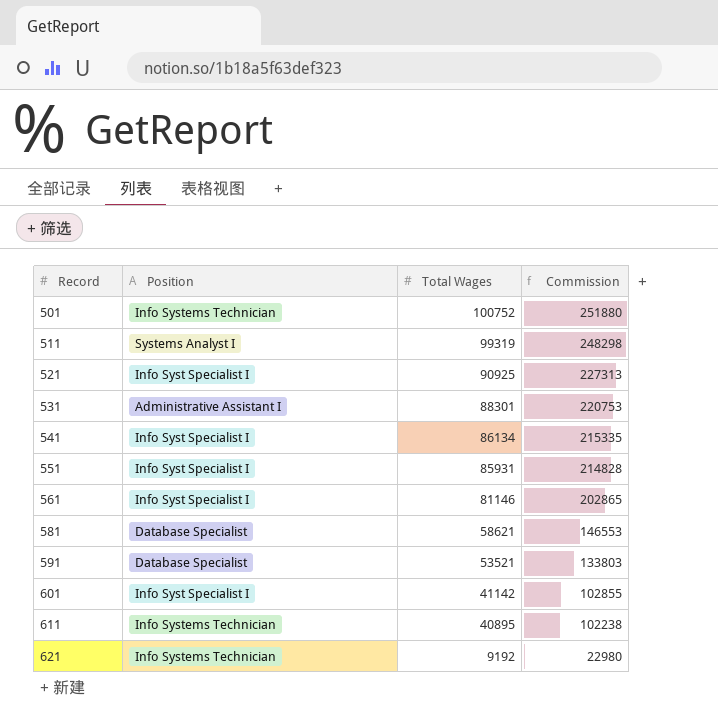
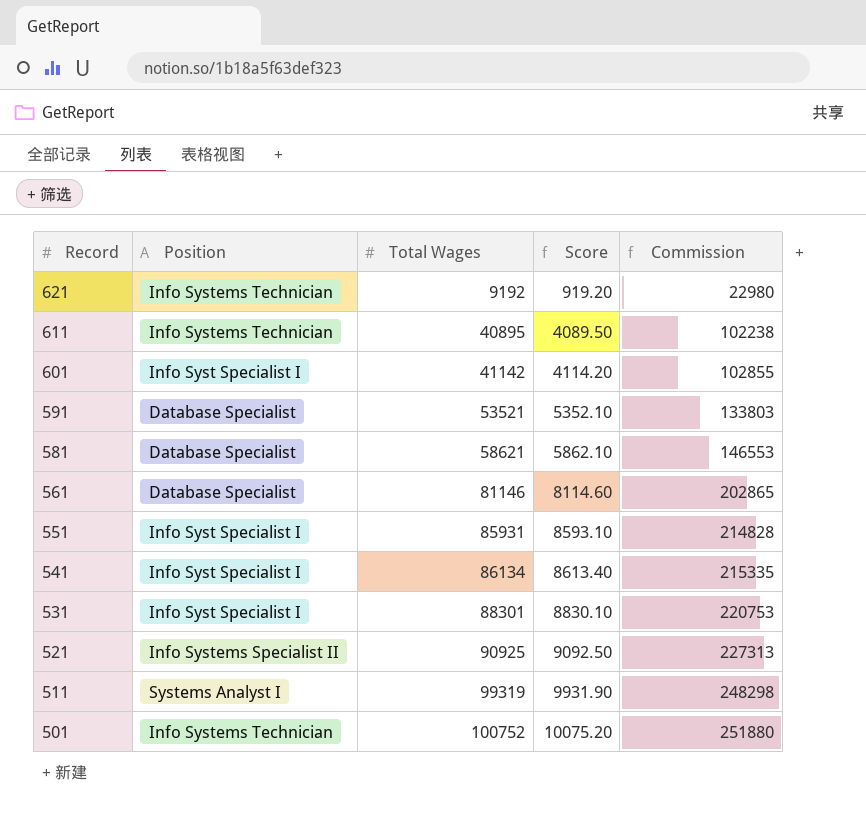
row order: Record ascending -> Record descending
column Score | formula: none -> [Total Wages] * 0.1
561 | Position: Info Syst Specialist I -> Database Specialist
531 | Position: Administrative Assistant I -> Info Syst Specialist I
521 | Position: Info Syst Specialist I -> Info Systems Specialist II

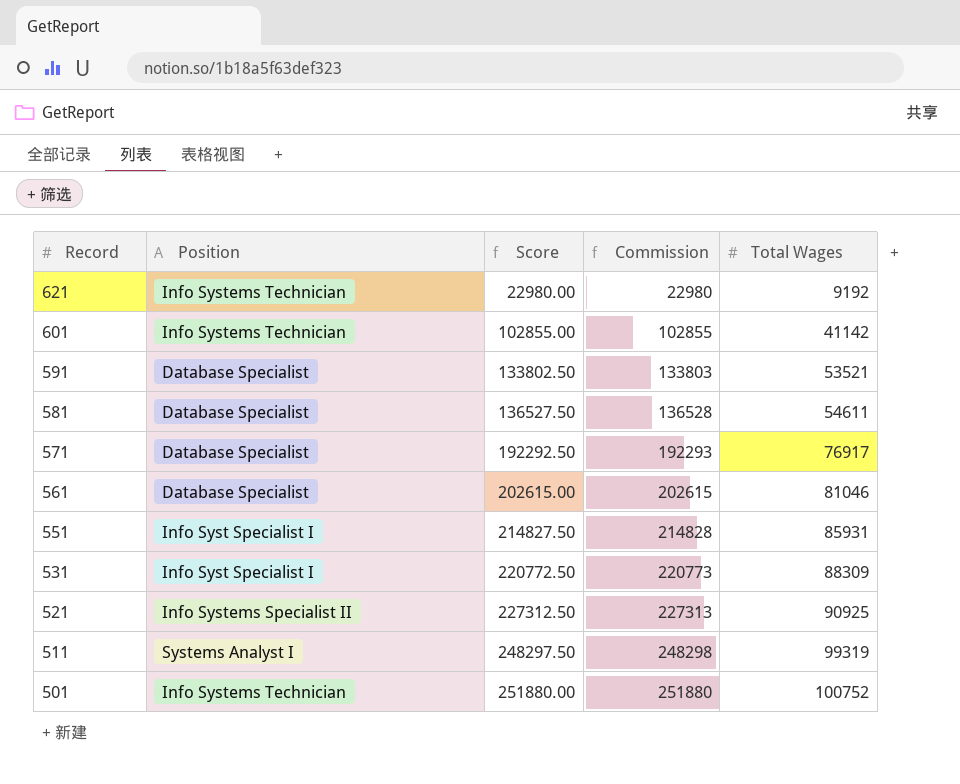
column Score | formula: [Total Wages] * 0.1 -> [Total Wages] * 2.5
column Total Wages | position: 3 -> 5
row 611: Info Systems Technician | 40895 | 4089.50 | 102238 -> none
row 541: Info Syst Specialist I | 86134 | 8613.40 | 215335 -> none
601 | Position: Info Syst Specialist I -> Info Systems Technician
581 | Commission: 146553 -> 136528
581 | Total Wages: 58621 -> 54611
row 571: none -> Database Specialist | 192292.50 | 192293 | 76917
561 | Commission: 202865 -> 202615
561 | Total Wages: 81146 -> 81046
531 | Commission: 220753 -> 220773
531 | Total Wages: 88301 -> 88309

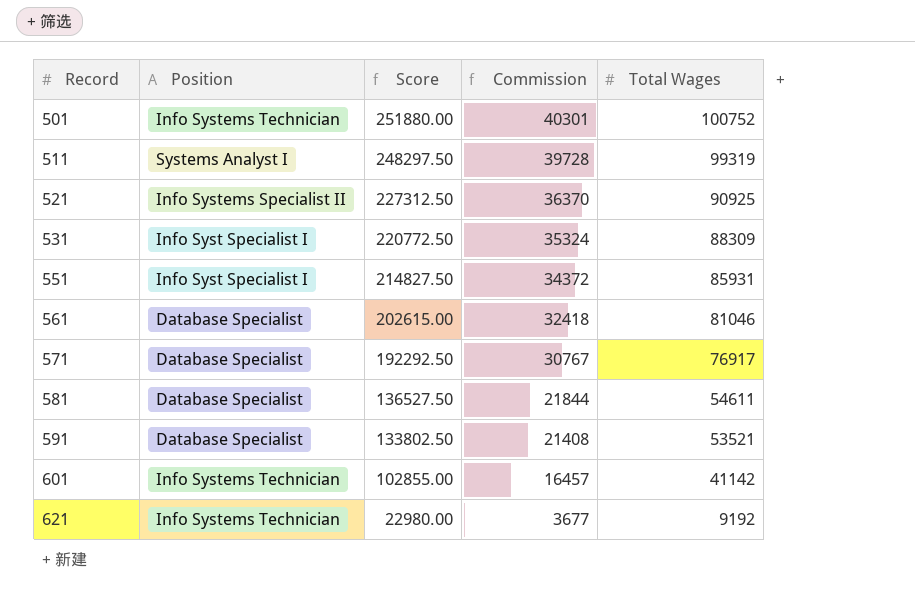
row order: Record descending -> Record ascending
column Commission | formula: [Total Wages] * 2.5 -> [Total Wages] * 0.4

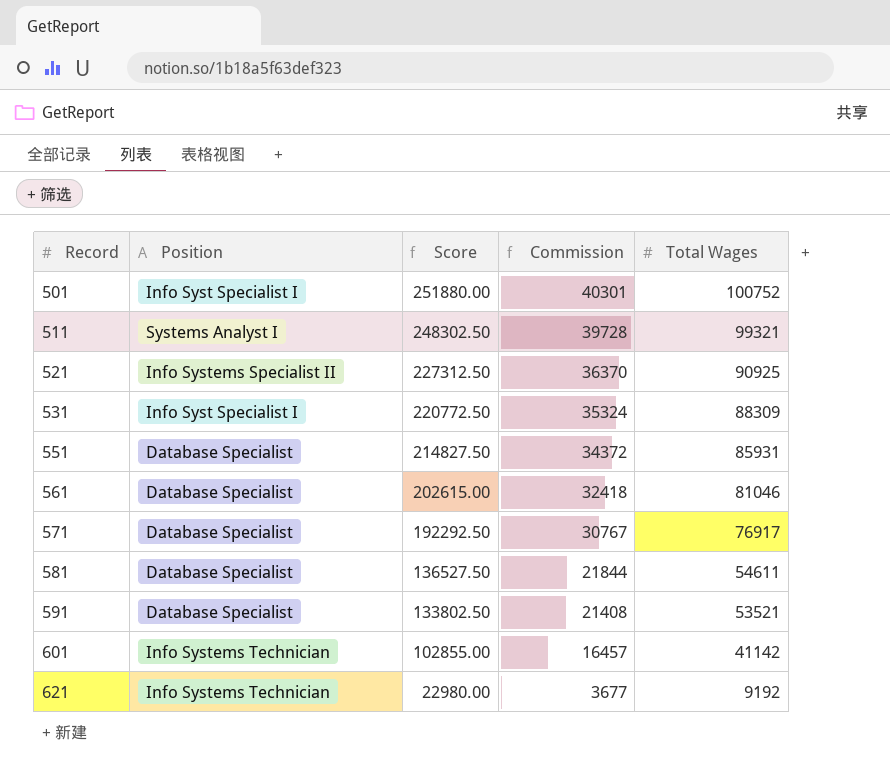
501 | Position: Info Systems Technician -> Info Syst Specialist I
511 | Score: 248297.50 -> 248302.50
511 | Total Wages: 99319 -> 99321
551 | Position: Info Syst Specialist I -> Database Specialist

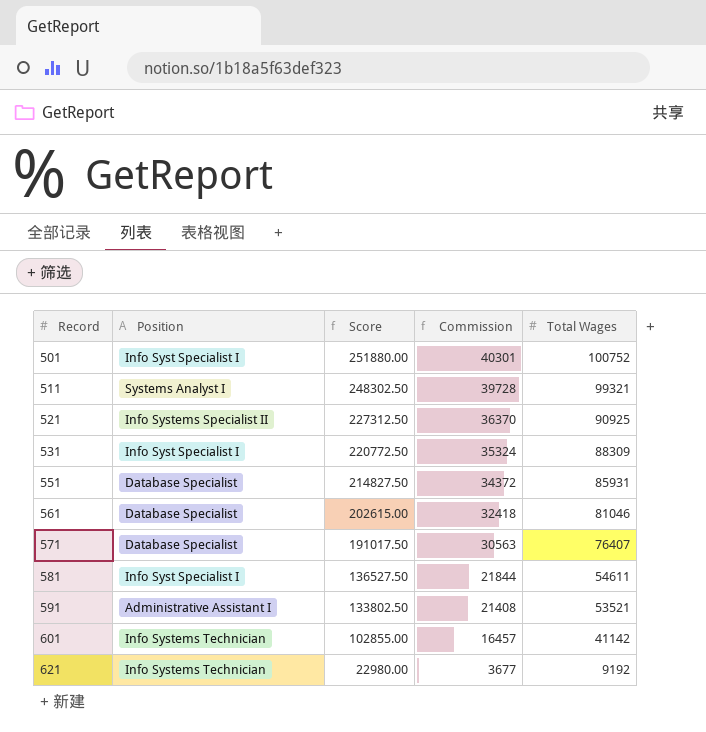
571 | Score: 192292.50 -> 191017.50
571 | Commission: 30767 -> 30563
571 | Total Wages: 76917 -> 76407
581 | Position: Database Specialist -> Info Syst Specialist I
591 | Position: Database Specialist -> Administrative Assistant I

